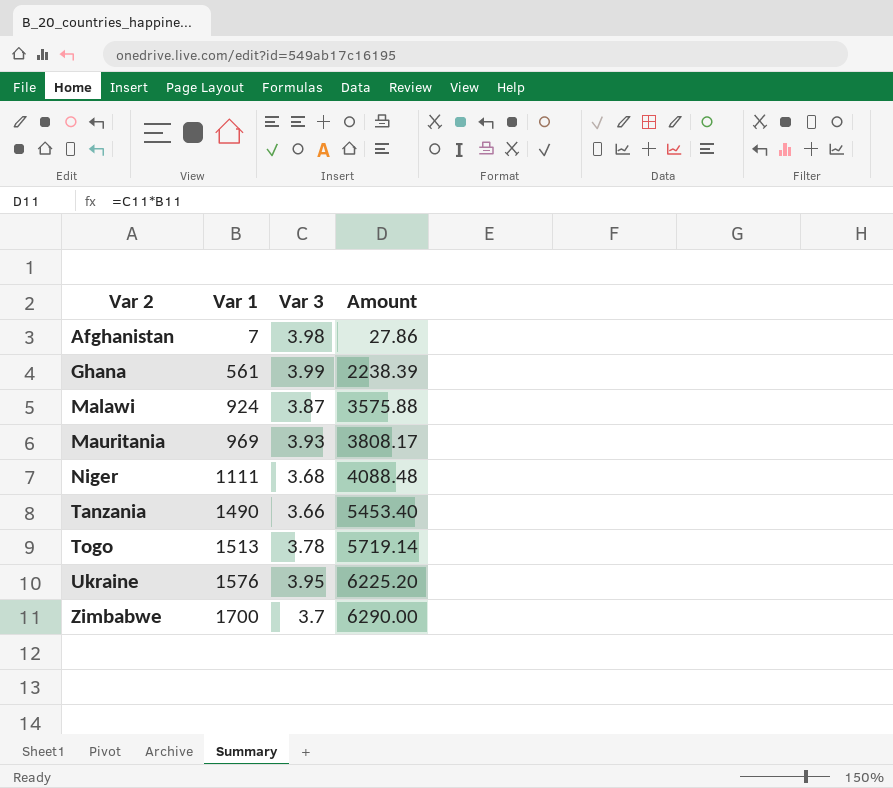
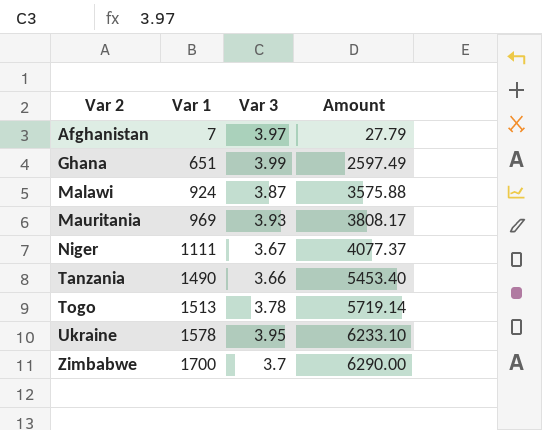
Afghanistan | Var 3: 3.98 -> 3.97
Afghanistan | Amount: 27.86 -> 27.79
Ghana | Var 1: 561 -> 651
Ghana | Amount: 2238.39 -> 2597.49
Niger | Var 3: 3.68 -> 3.67
Niger | Amount: 4088.48 -> 4077.37
Ukraine | Var 1: 1576 -> 1578
Ukraine | Amount: 6225.20 -> 6233.10

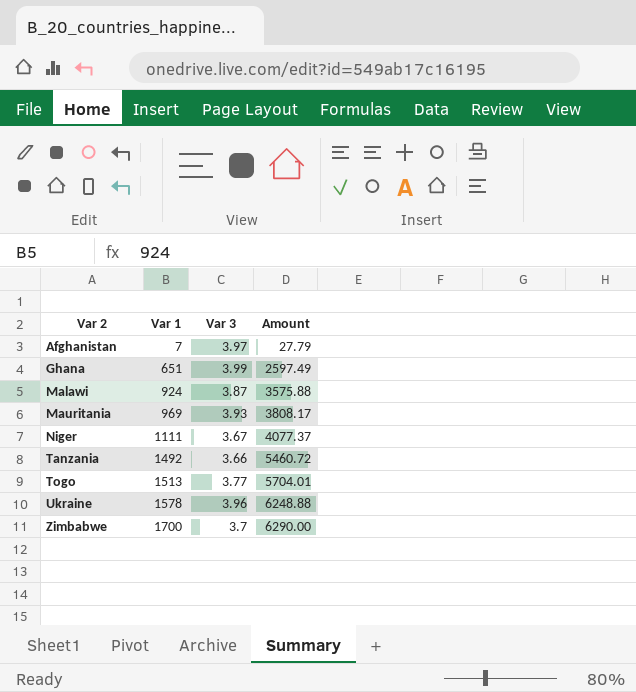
Tanzania | Var 1: 1490 -> 1492
Tanzania | Amount: 5453.40 -> 5460.72
Togo | Var 3: 3.78 -> 3.77
Togo | Amount: 5719.14 -> 5704.01
Ukraine | Var 3: 3.95 -> 3.96
Ukraine | Amount: 6233.10 -> 6248.88

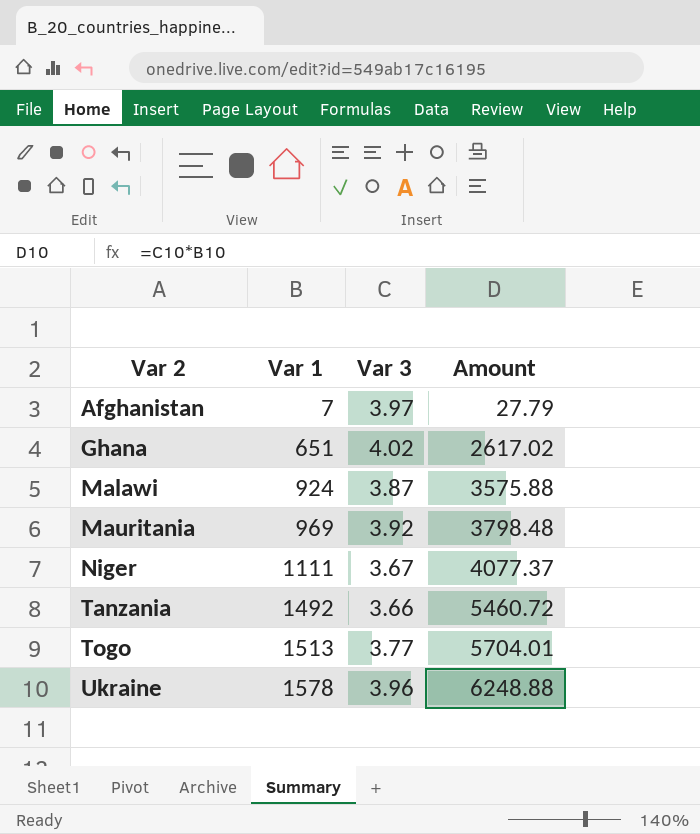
row Zimbabwe: 1700 | 3.7 | 6290.00 -> none
Ghana | Var 3: 3.99 -> 4.02
Ghana | Amount: 2597.49 -> 2617.02
Mauritania | Var 3: 3.93 -> 3.92
Mauritania | Amount: 3808.17 -> 3798.48

